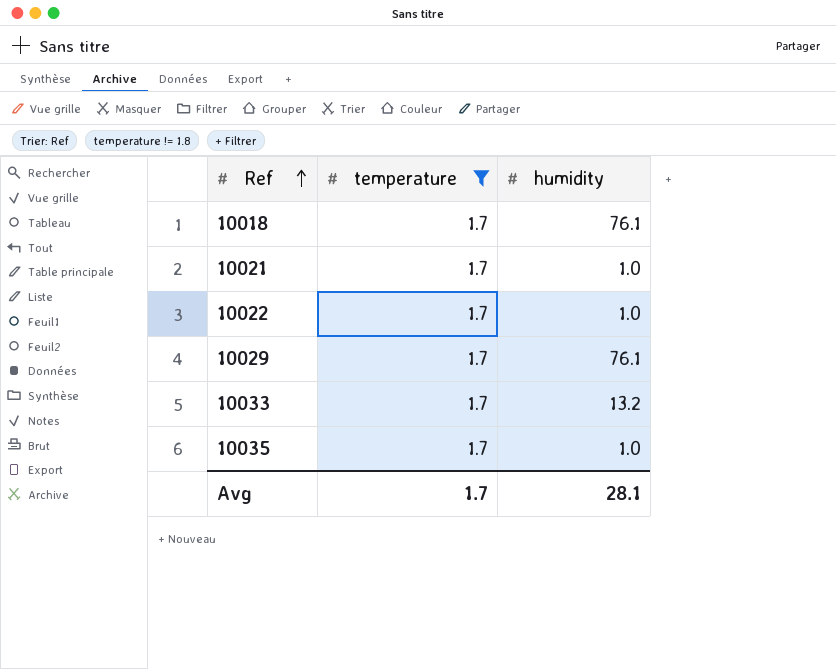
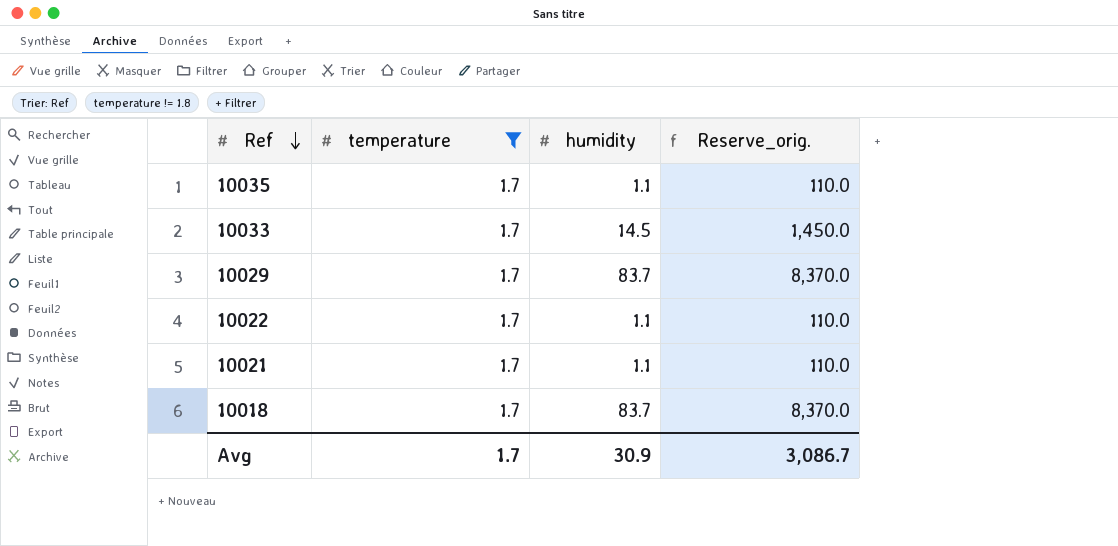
row order: Ref ascending -> Ref descending
column Reserve_orig. | formula: none -> [humidity] * 100
10035 | humidity: 1.0 -> 1.1
10033 | humidity: 13.2 -> 14.5
10029 | humidity: 76.1 -> 83.7
10022 | humidity: 1.0 -> 1.1
10021 | humidity: 1.0 -> 1.1
10018 | humidity: 76.1 -> 83.7
Avg | humidity: 28.1 -> 30.9

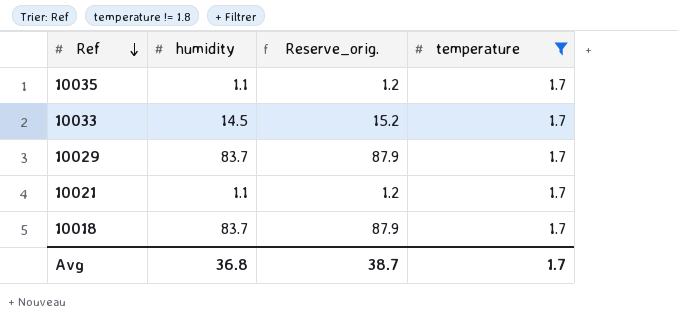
column Reserve_orig. | formula: [humidity] * 100 -> [humidity] * 1.05
column temperature | position: 2 -> 4
row 10022: 1.7 | 1.1 | 110.0 -> none
Avg | humidity: 30.9 -> 36.8
Avg | Reserve_orig.: 3,086.7 -> 38.7

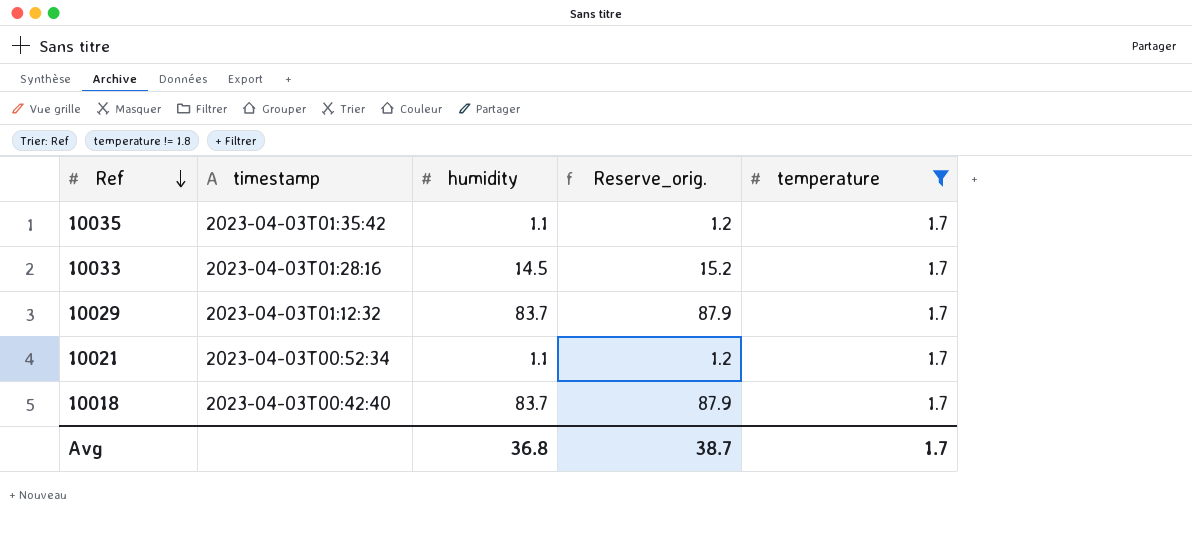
column timestamp | position: none -> 2

